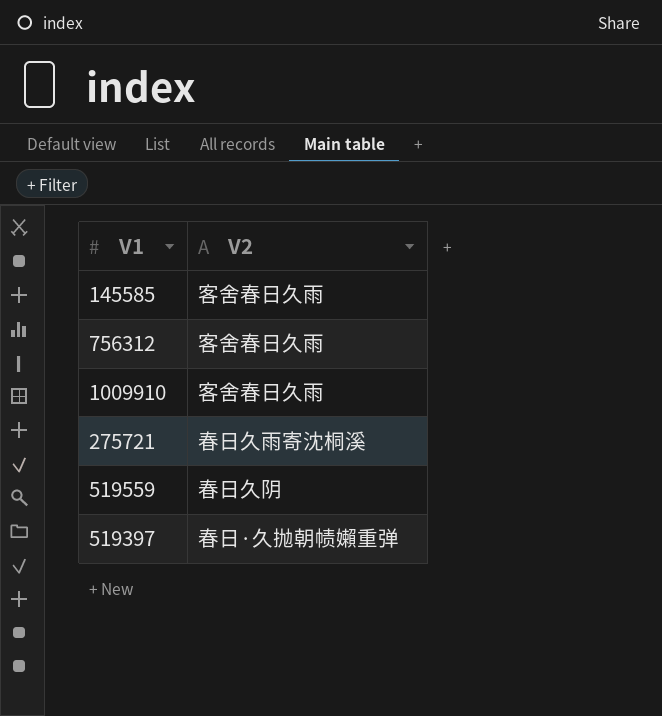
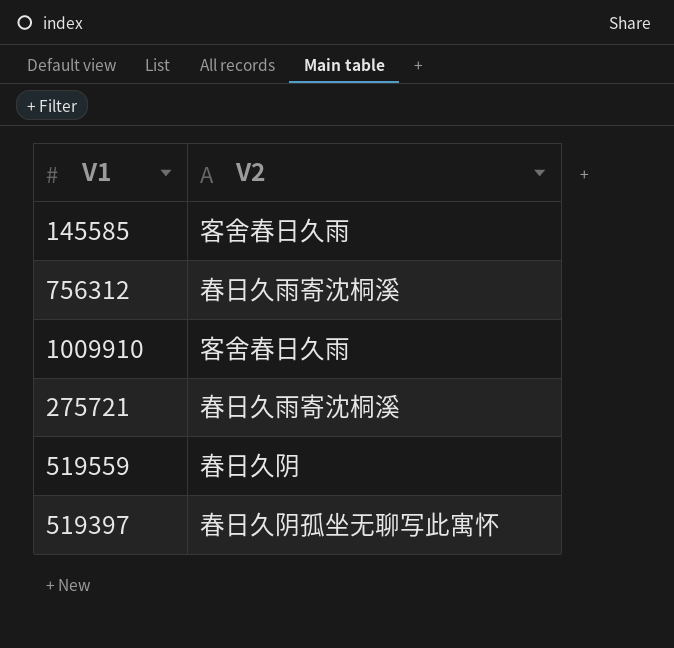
756312 | V2: 客舍春日久雨 -> 春日久雨寄沈桐溪
519397 | V2: 春日·久抛朝帻嬾重弹 -> 春日久阴孤坐无聊写此寓怀

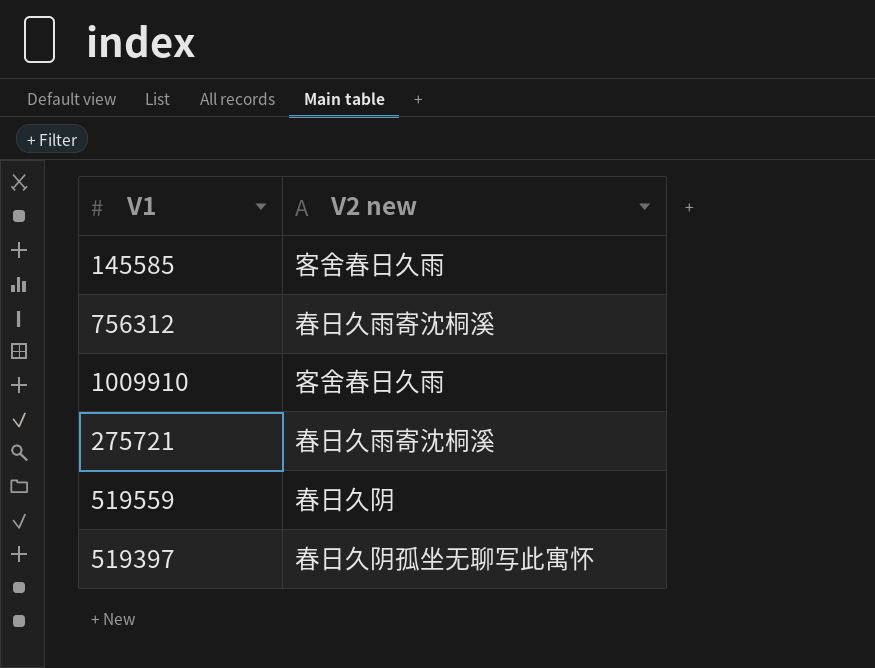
column name: V2 -> V2 new

